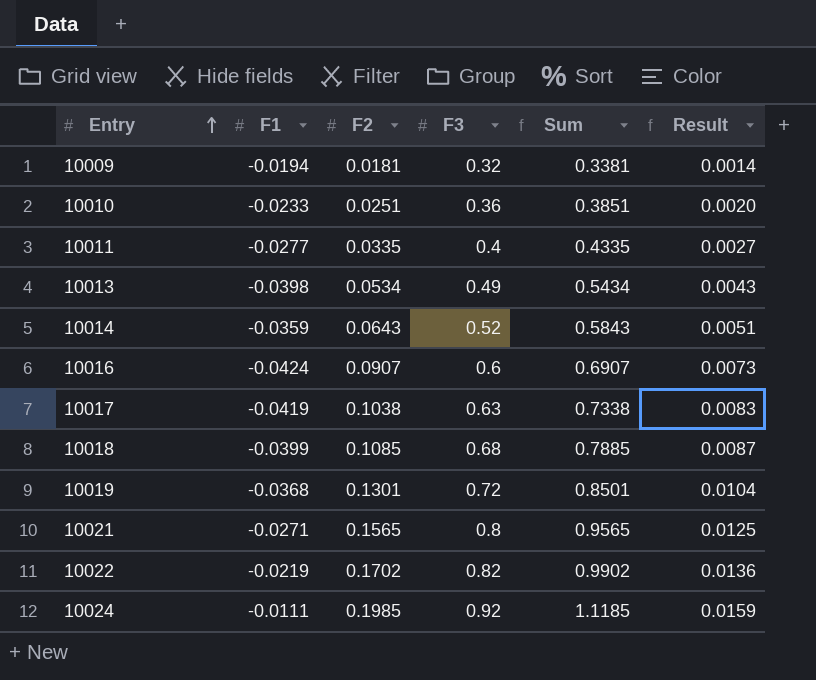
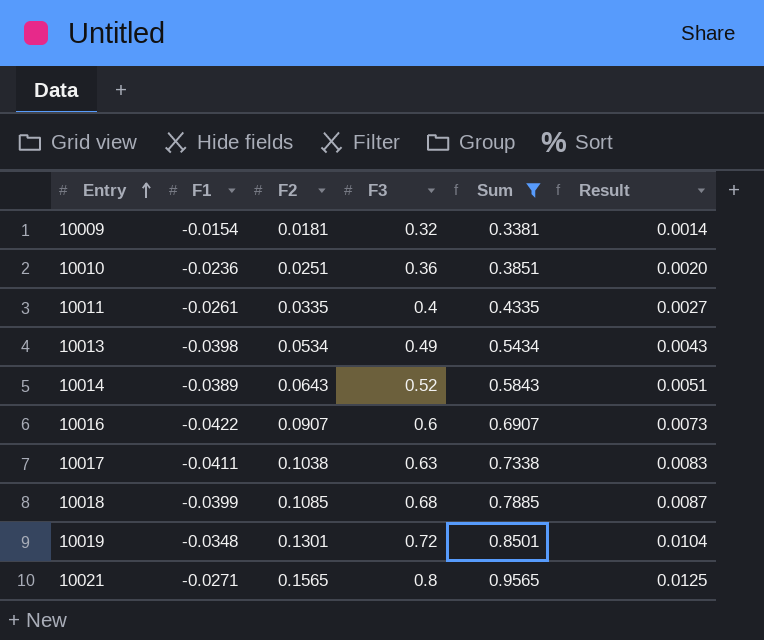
filter: none -> Sum <= 0.9565
10009 | F1: -0.0194 -> -0.0154
10010 | F1: -0.0233 -> -0.0236
10011 | F1: -0.0277 -> -0.0261
10014 | F1: -0.0359 -> -0.0389
10016 | F1: -0.0424 -> -0.0422
10017 | F1: -0.0419 -> -0.0411
10019 | F1: -0.0368 -> -0.0348

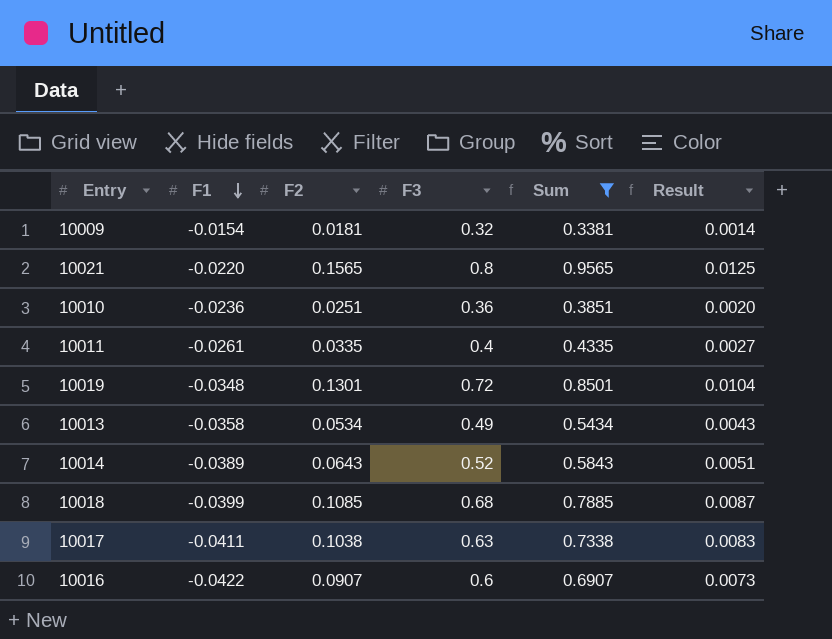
row order: Entry ascending -> F1 descending
10021 | F1: -0.0271 -> -0.0220
10013 | F1: -0.0398 -> -0.0358

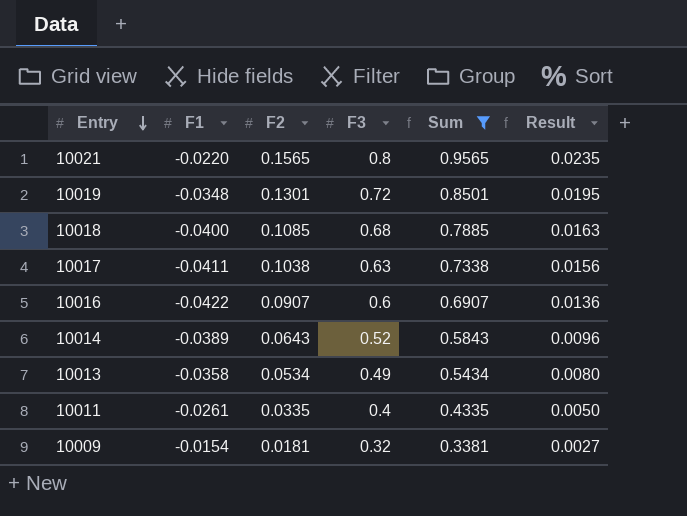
row order: F1 descending -> Entry descending
column Result | formula: [F2] * 0.08 -> [F2] * 0.15
row 10010: -0.0236 | 0.0251 | 0.36 | 0.3851 | 0.0020 -> none
10018 | F1: -0.0399 -> -0.0400

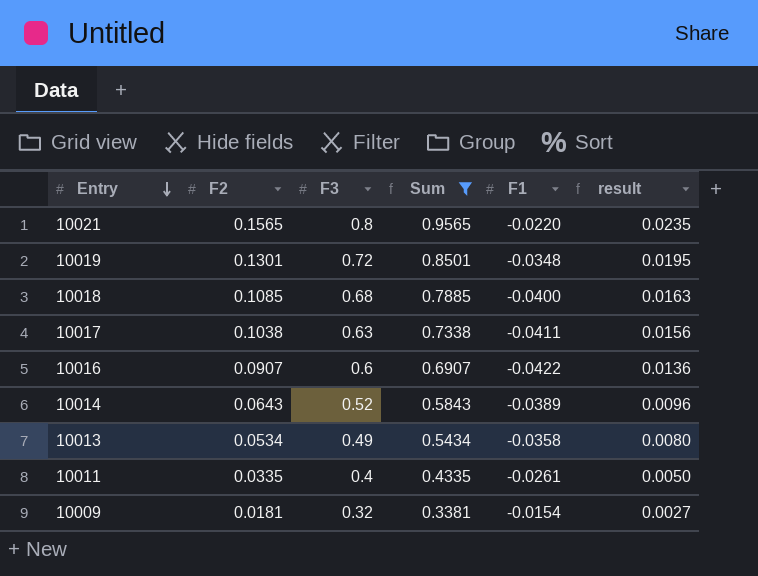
column F1 | position: 2 -> 5
column name: Result -> result

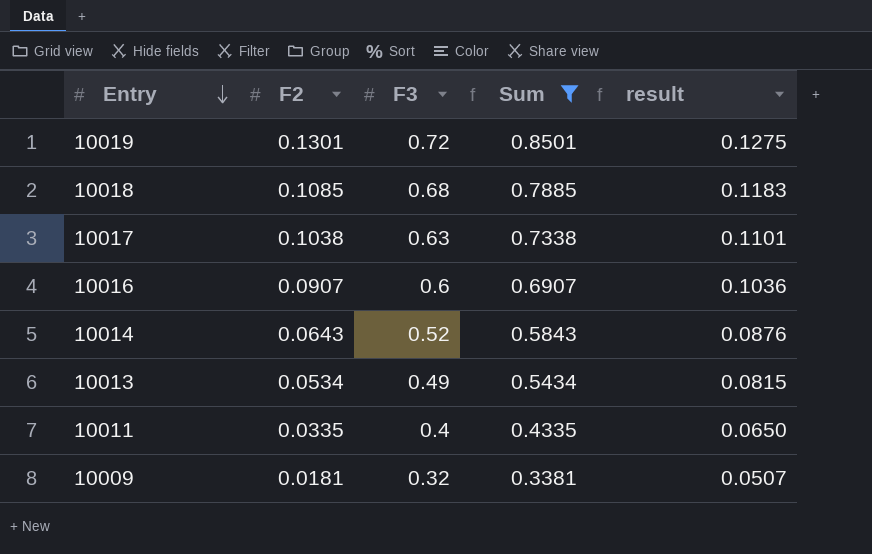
column F1 | position: 5 -> none
column result | formula: [F2] * 0.15 -> [Sum] * 0.15
row 10021: 0.1565 | 0.8 | 0.9565 | -0.0220 | 0.0235 -> none

